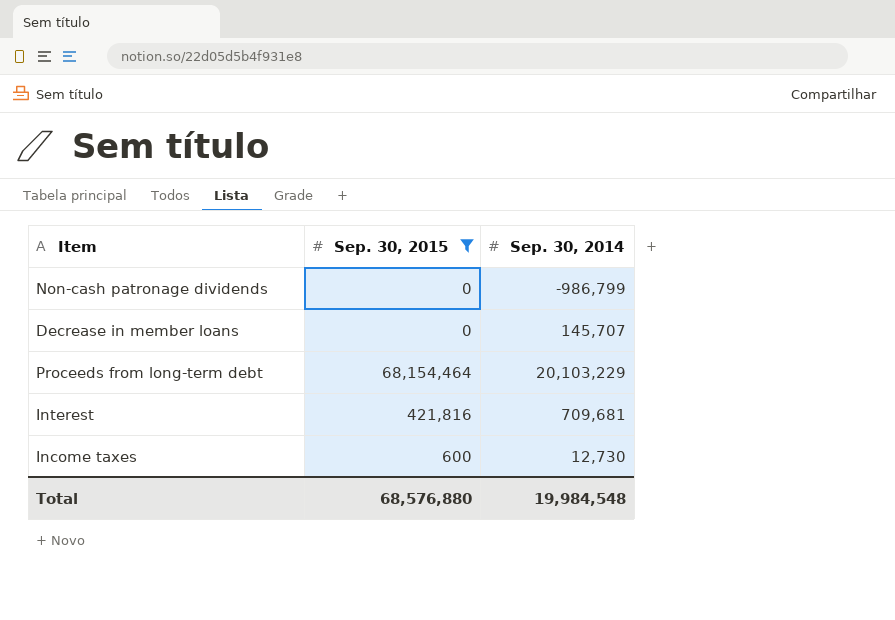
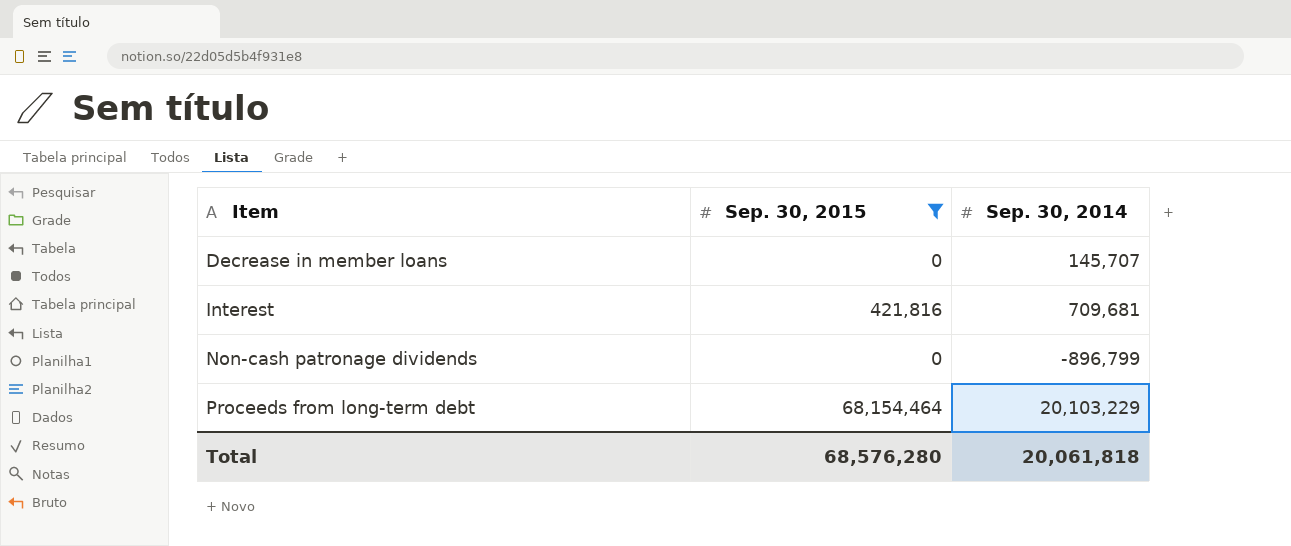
row order: none -> Item ascending
row Income taxes: 600 | 12,730 -> none
Non-cash patronage dividends | Sep. 30, 2014: -986,799 -> -896,799
Total | Sep. 30, 2015: 68,576,880 -> 68,576,280
Total | Sep. 30, 2014: 19,984,548 -> 20,061,818

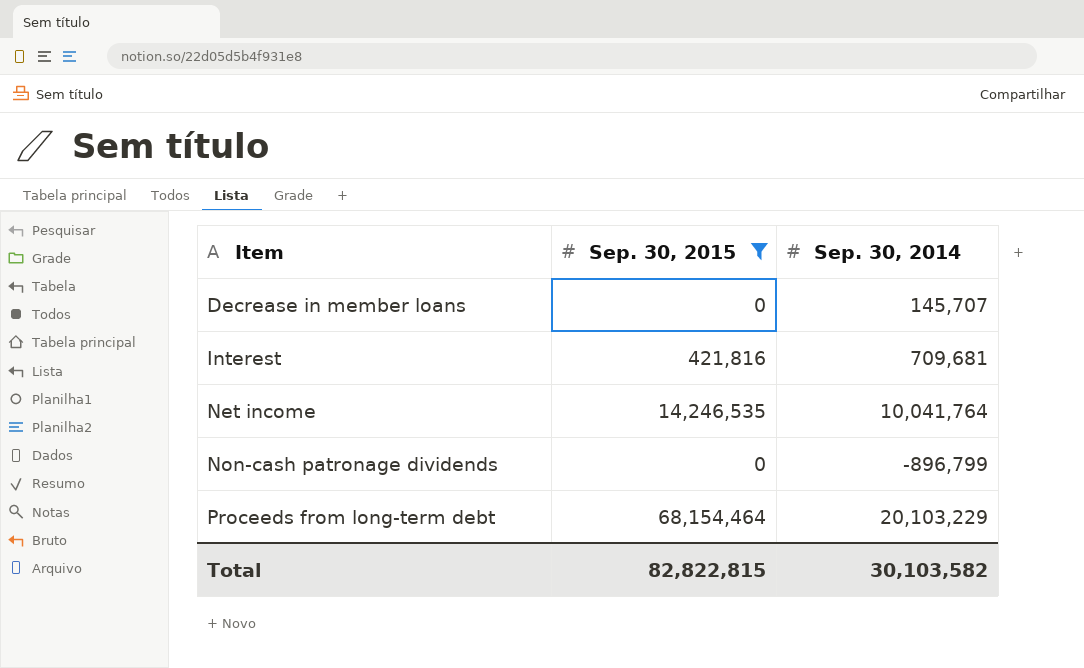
row Net income: none -> 14,246,535 | 10,041,764
Total | Sep. 30, 2015: 68,576,280 -> 82,822,815
Total | Sep. 30, 2014: 20,061,818 -> 30,103,582

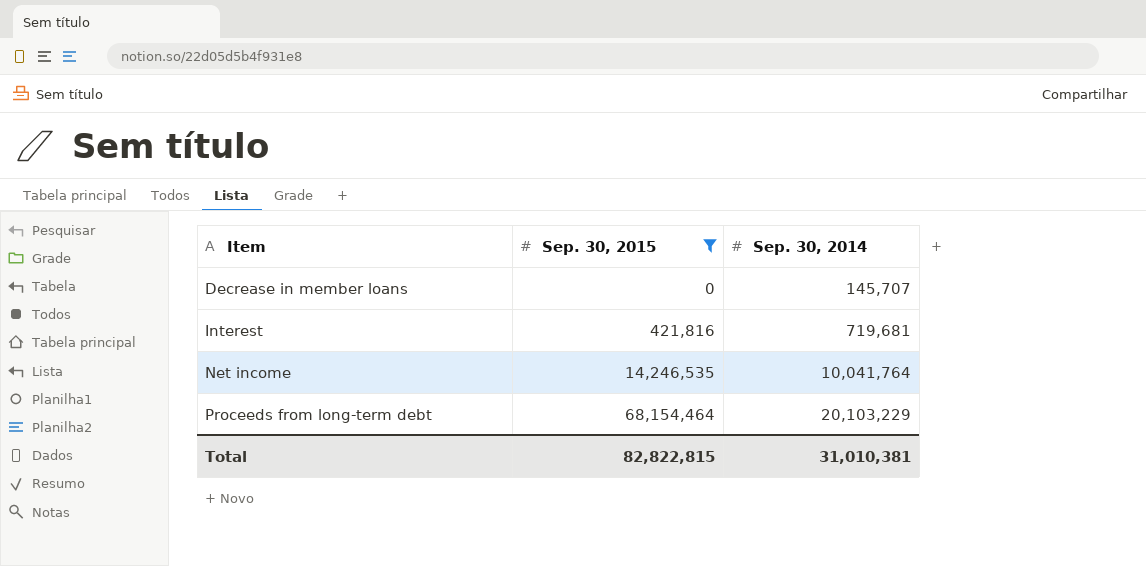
row Non-cash patronage dividends: 0 | -896,799 -> none
Interest | Sep. 30, 2014: 709,681 -> 719,681
Total | Sep. 30, 2014: 30,103,582 -> 31,010,381

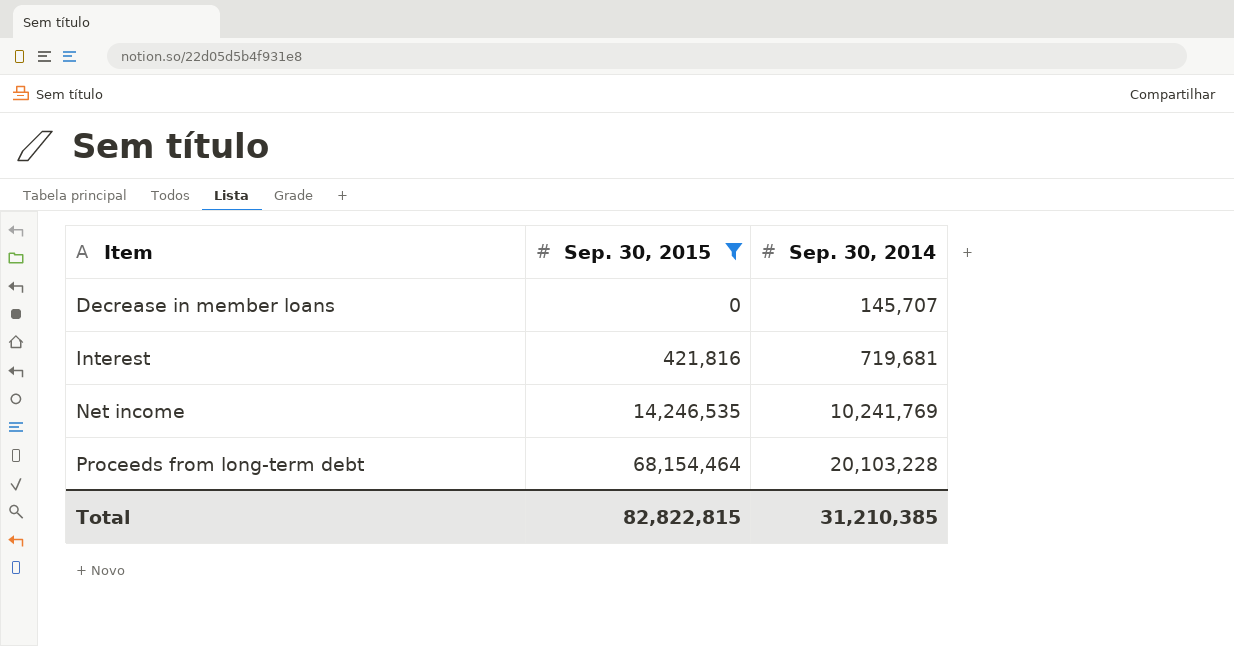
Net income | Sep. 30, 2014: 10,041,764 -> 10,241,769
Proceeds from long-term debt | Sep. 30, 2014: 20,103,229 -> 20,103,228
Total | Sep. 30, 2014: 31,010,381 -> 31,210,385

